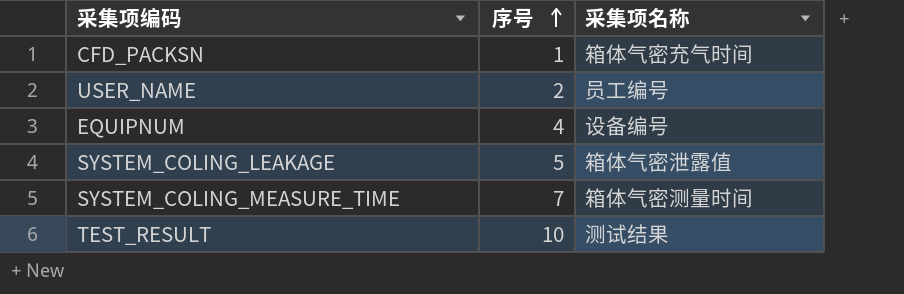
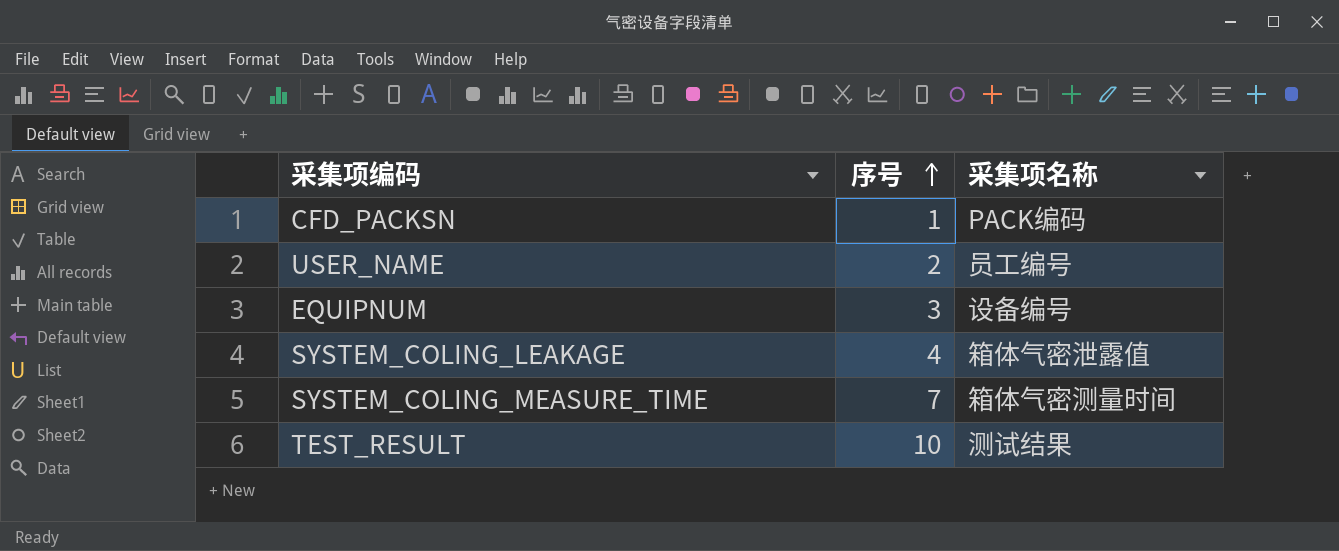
CFD_PACKSN | 采集项名称: 箱体气密充气时间 -> PACK编码
EQUIPNUM | 序号: 4 -> 3
SYSTEM_COLING_LEAKAGE | 序号: 5 -> 4

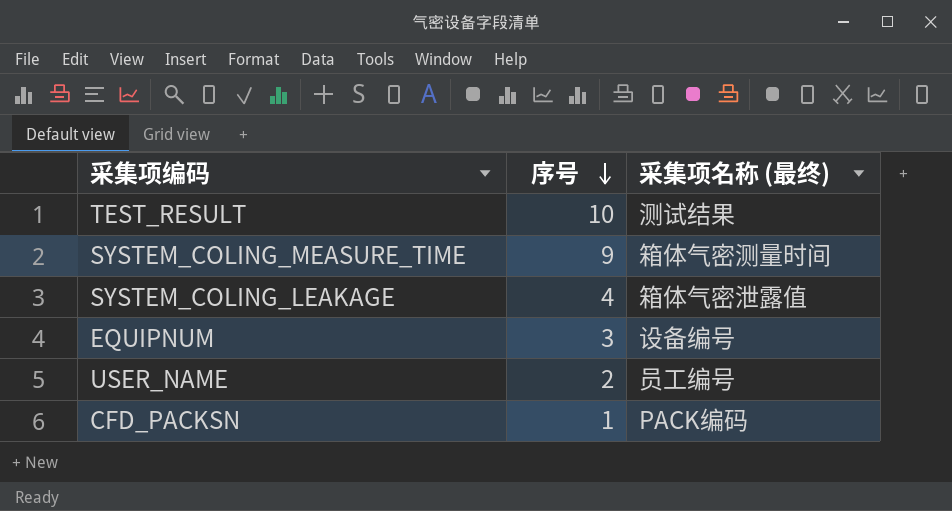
row order: 序号 ascending -> 序号 descending
column name: 采集项名称 -> 采集项名称 (最终)
SYSTEM_COLING_MEASURE_TIME | 序号: 7 -> 9

